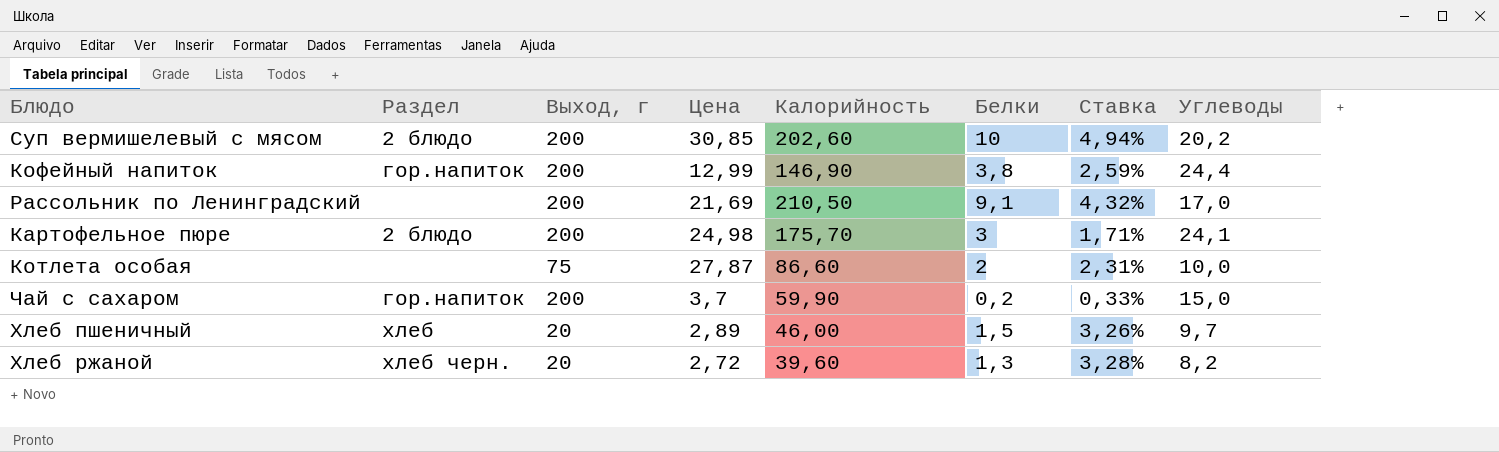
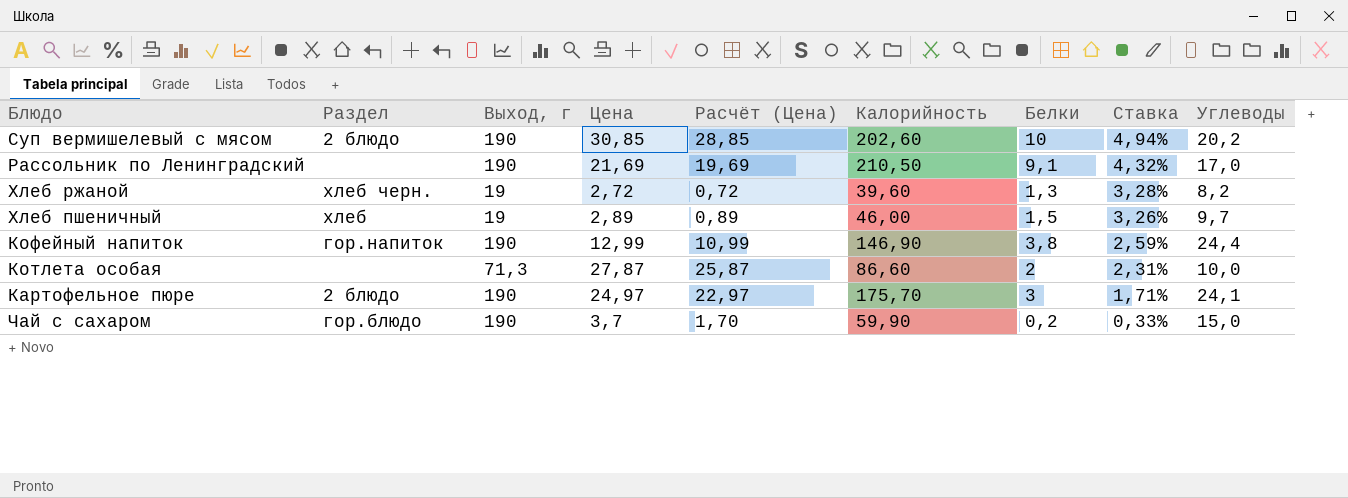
row order: none -> Ставка descending
column Расчёт (Цена) | formula: none -> [Цена] - 2
Суп вермишелевый с мясом | Выход, г: 200 -> 190
Рассольник по Ленинградский | Выход, г: 200 -> 190
Хлеб ржаной | Выход, г: 20 -> 19
Хлеб пшеничный | Выход, г: 20 -> 19
Кофейный напиток | Выход, г: 200 -> 190
Котлета особая | Выход, г: 75 -> 71,3
Картофельное пюре | Выход, г: 200 -> 190
Картофельное пюре | Цена: 24,98 -> 24,97
Чай с сахаром | Раздел: гор.напиток -> гор.блюдо
Чай с сахаром | Выход, г: 200 -> 190

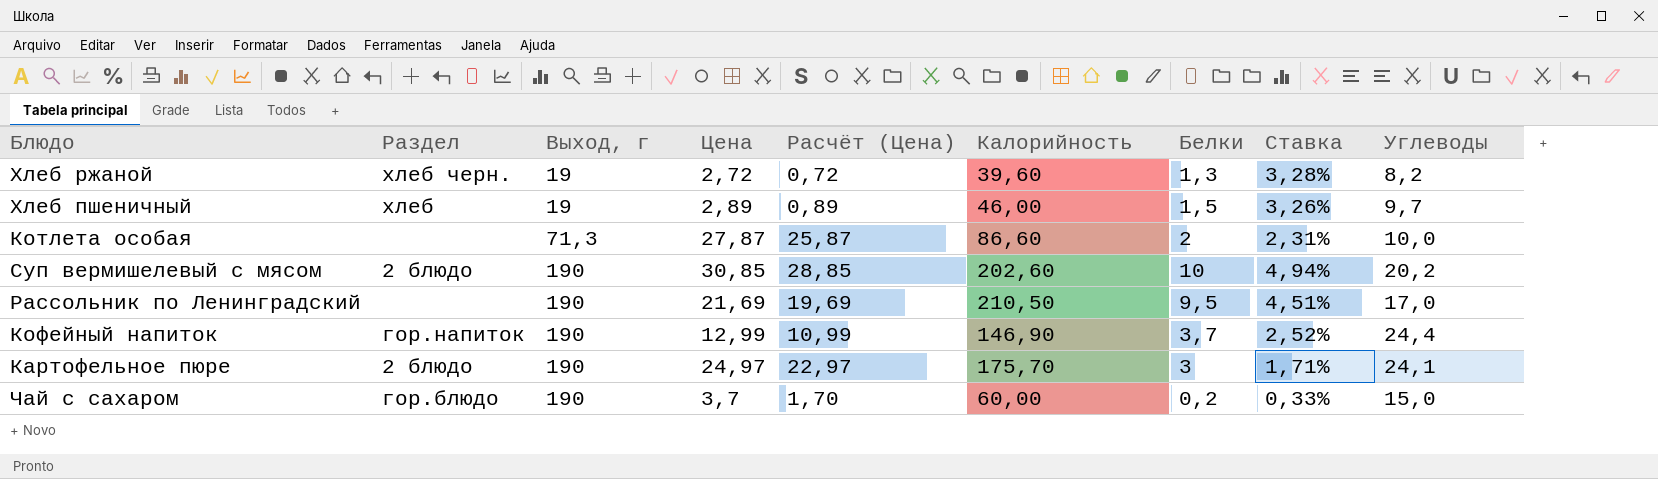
row order: Ставка descending -> Выход, г ascending
Рассольник по Ленинградский | Белки: 9,1 -> 9,5
Рассольник по Ленинградский | Ставка: 4,32% -> 4,51%
Кофейный напиток | Белки: 3,8 -> 3,7
Кофейный напиток | Ставка: 2,59% -> 2,52%
Чай с сахаром | Калорийность: 59,90 -> 60,00

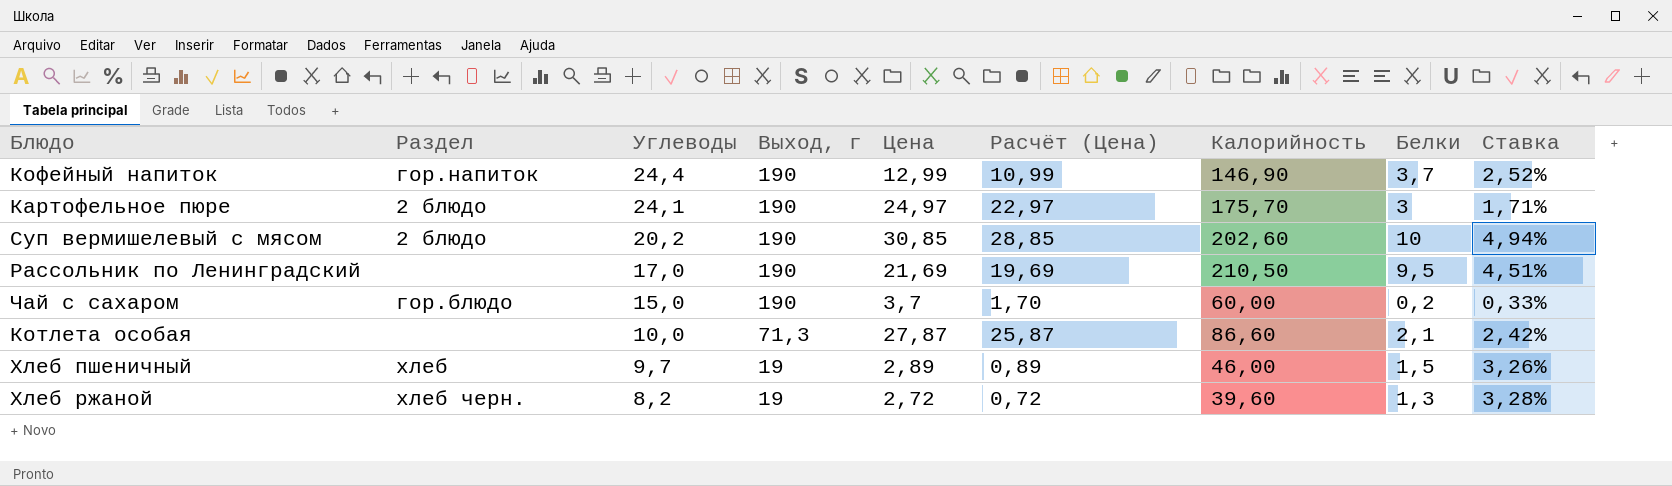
row order: Выход, г ascending -> Углеводы descending
column Углеводы | position: 9 -> 3
Котлета особая | Белки: 2 -> 2,1
Котлета особая | Ставка: 2,31% -> 2,42%

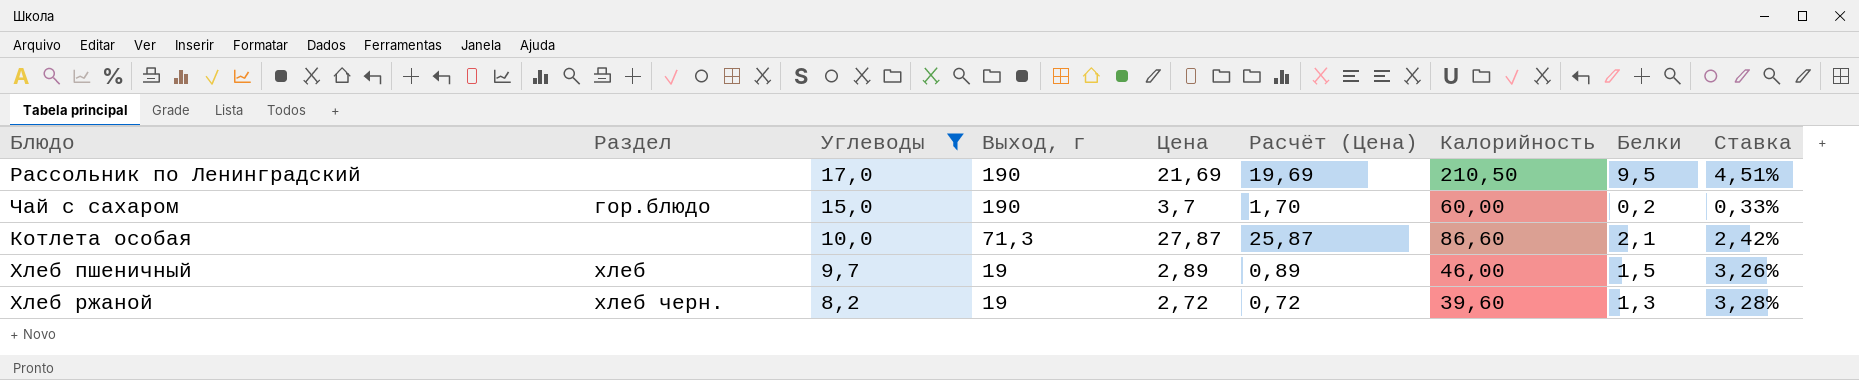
filter: none -> Углеводы <= 17,0

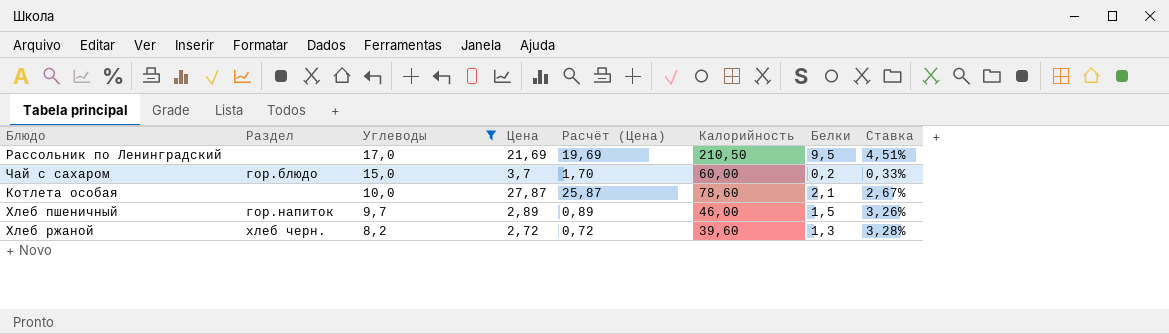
column Выход, г | position: 4 -> none
Котлета особая | Калорийность: 86,60 -> 78,60
Котлета особая | Ставка: 2,42% -> 2,67%
Хлеб пшеничный | Раздел: хлеб -> гор.напиток

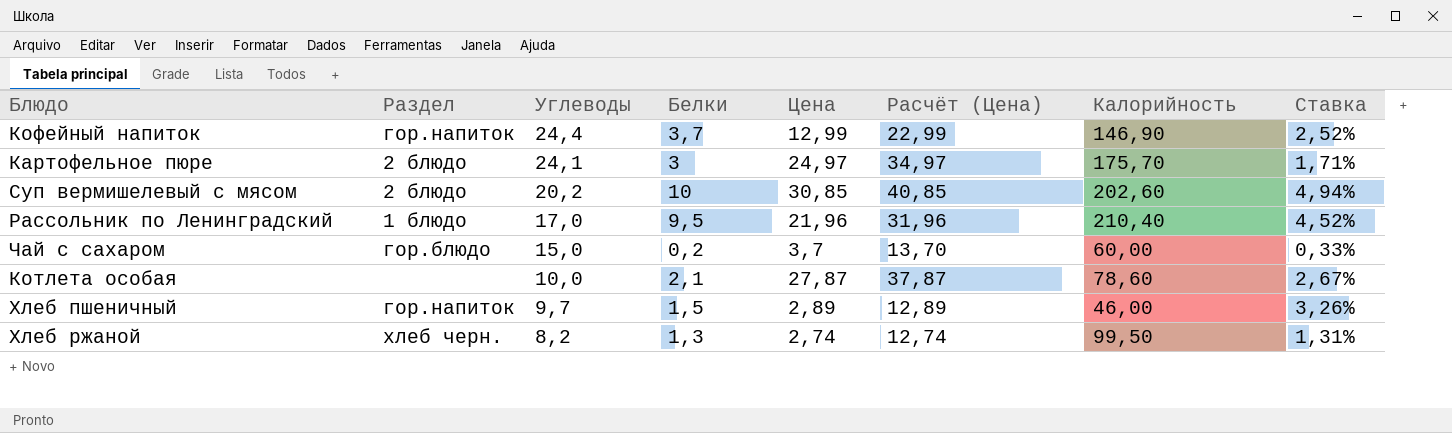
filter: Углеводы <= 17,0 -> none
column Белки | position: 7 -> 4
column Расчёт (Цена) | formula: [Цена] - 2 -> [Цена] + 10
Рассольник по Ленинградский | Раздел: none -> 1 блюдо
Рассольник по Ленинградский | Цена: 21,69 -> 21,96
Рассольник по Ленинградский | Калорийность: 210,50 -> 210,40
Рассольник по Ленинградский | Ставка: 4,51% -> 4,52%
Хлеб ржаной | Цена: 2,72 -> 2,74
Хлеб ржаной | Калорийность: 39,60 -> 99,50
Хлеб ржаной | Ставка: 3,28% -> 1,31%

